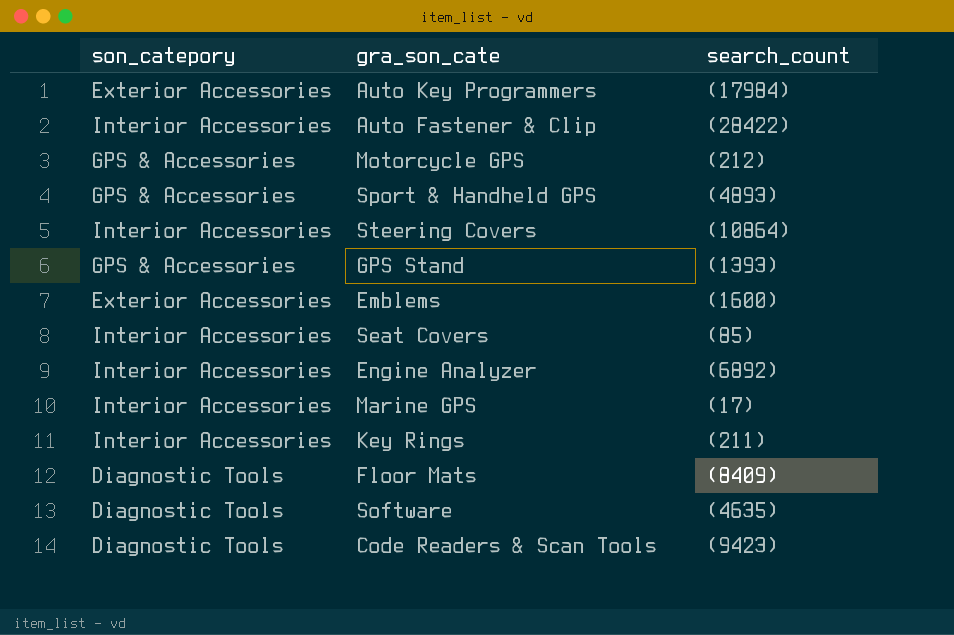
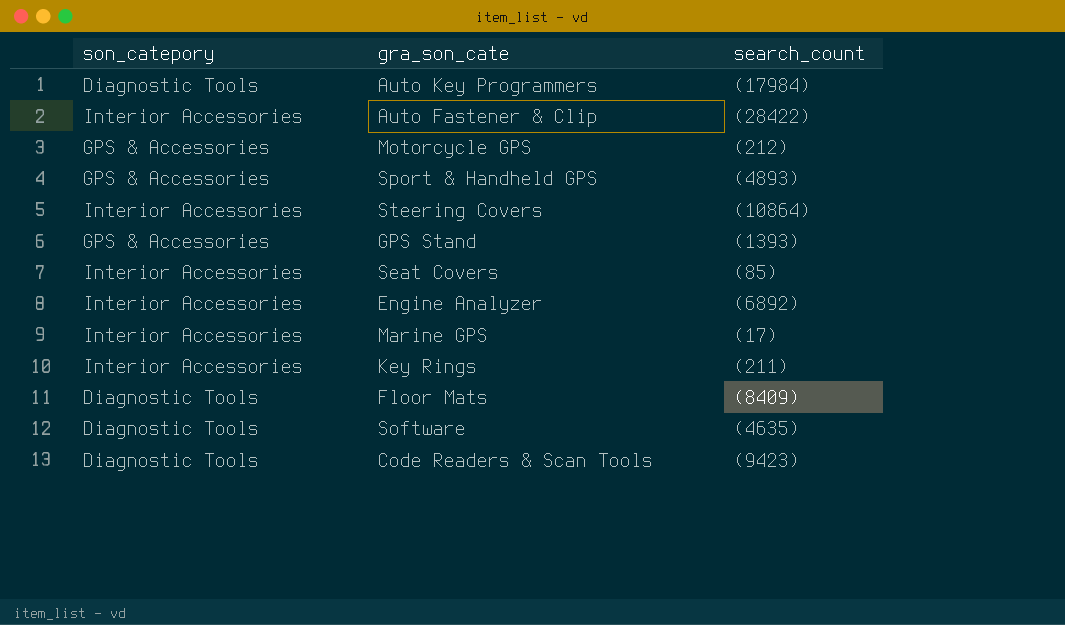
row Emblems: Exterior Accessories | (1600) -> none
Auto Key Programmers | son_catepory: Exterior Accessories -> Diagnostic Tools

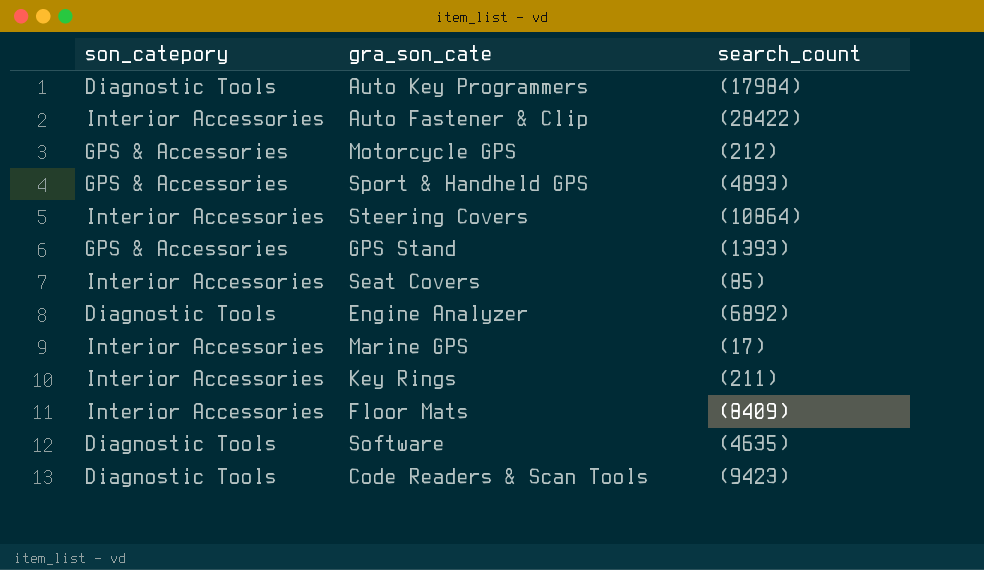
Engine Analyzer | son_catepory: Interior Accessories -> Diagnostic Tools
Floor Mats | son_catepory: Diagnostic Tools -> Interior Accessories

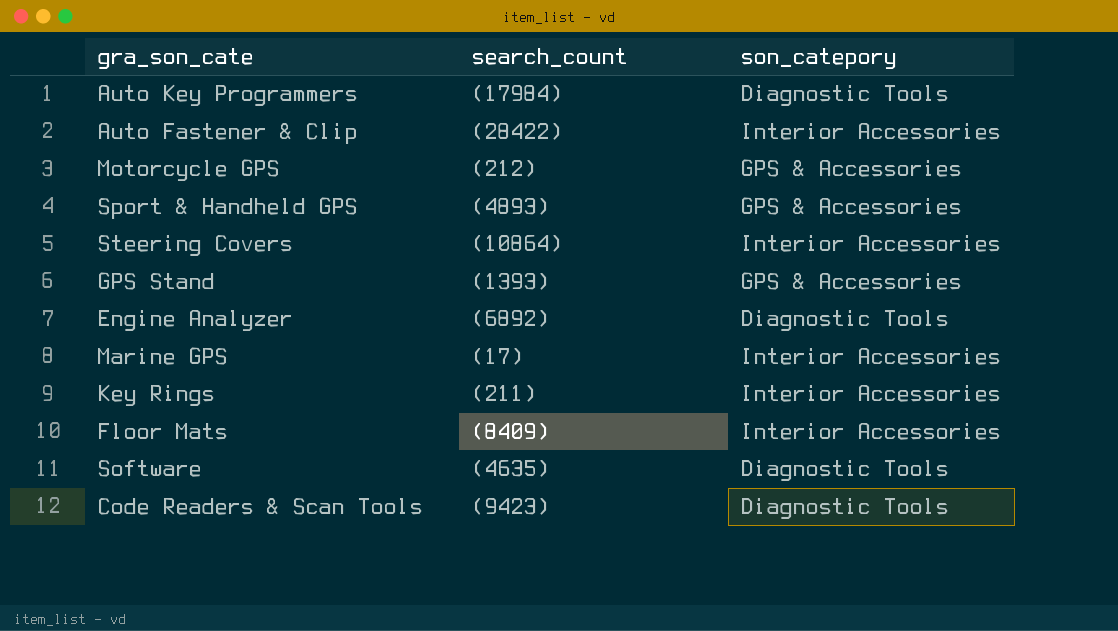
column son_catepory | position: 1 -> 3
row Seat Covers: Interior Accessories | (85) -> none

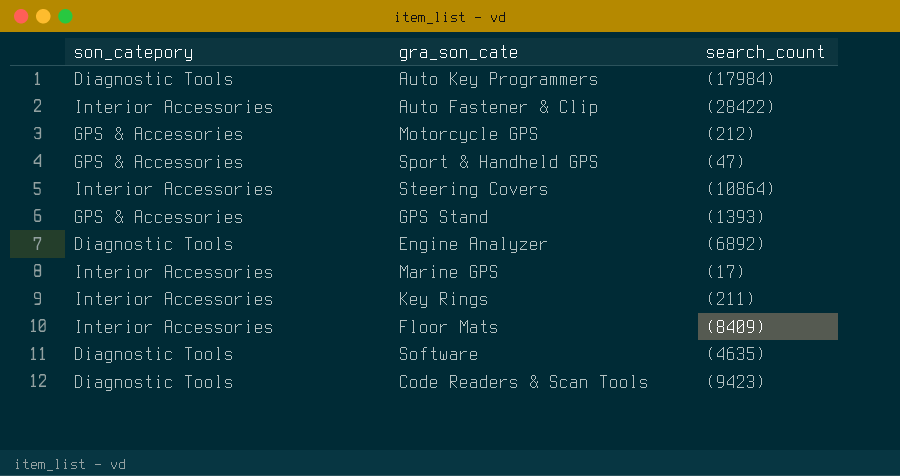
column son_catepory | position: 3 -> 1
Sport & Handheld GPS | search_count: (4893) -> (47)

